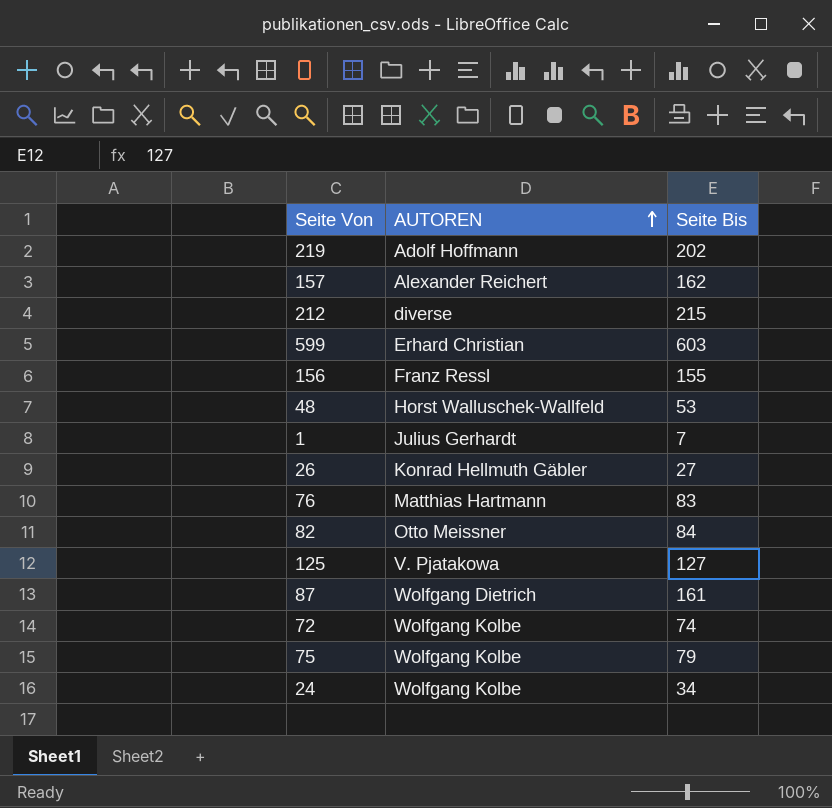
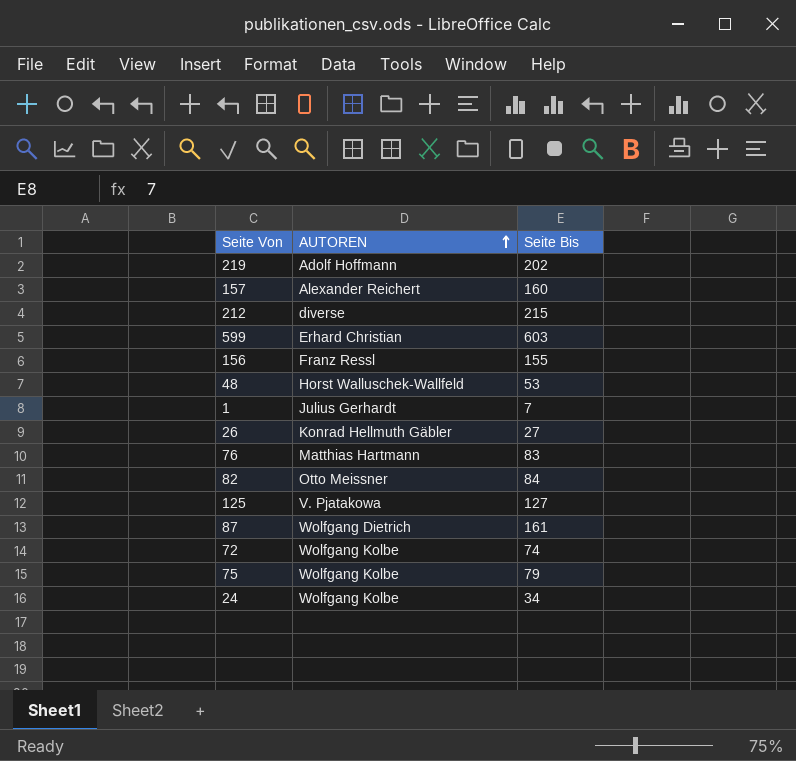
157 | Seite Bis: 162 -> 160

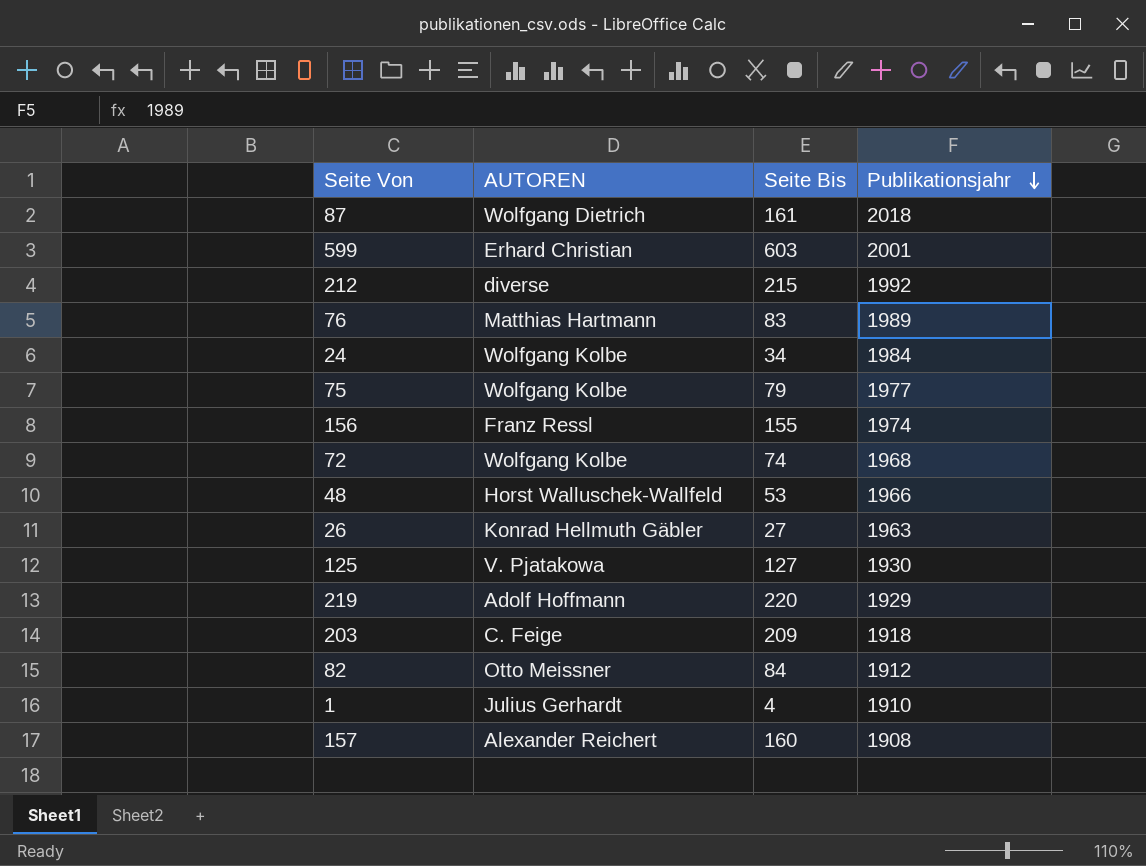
row order: AUTOREN ascending -> Publikationsjahr descending
column Publikationsjahr | position: none -> 4
219 | Seite Bis: 202 -> 220
row 203: none -> C. Feige | 209 | 1918
1 | Seite Bis: 7 -> 4

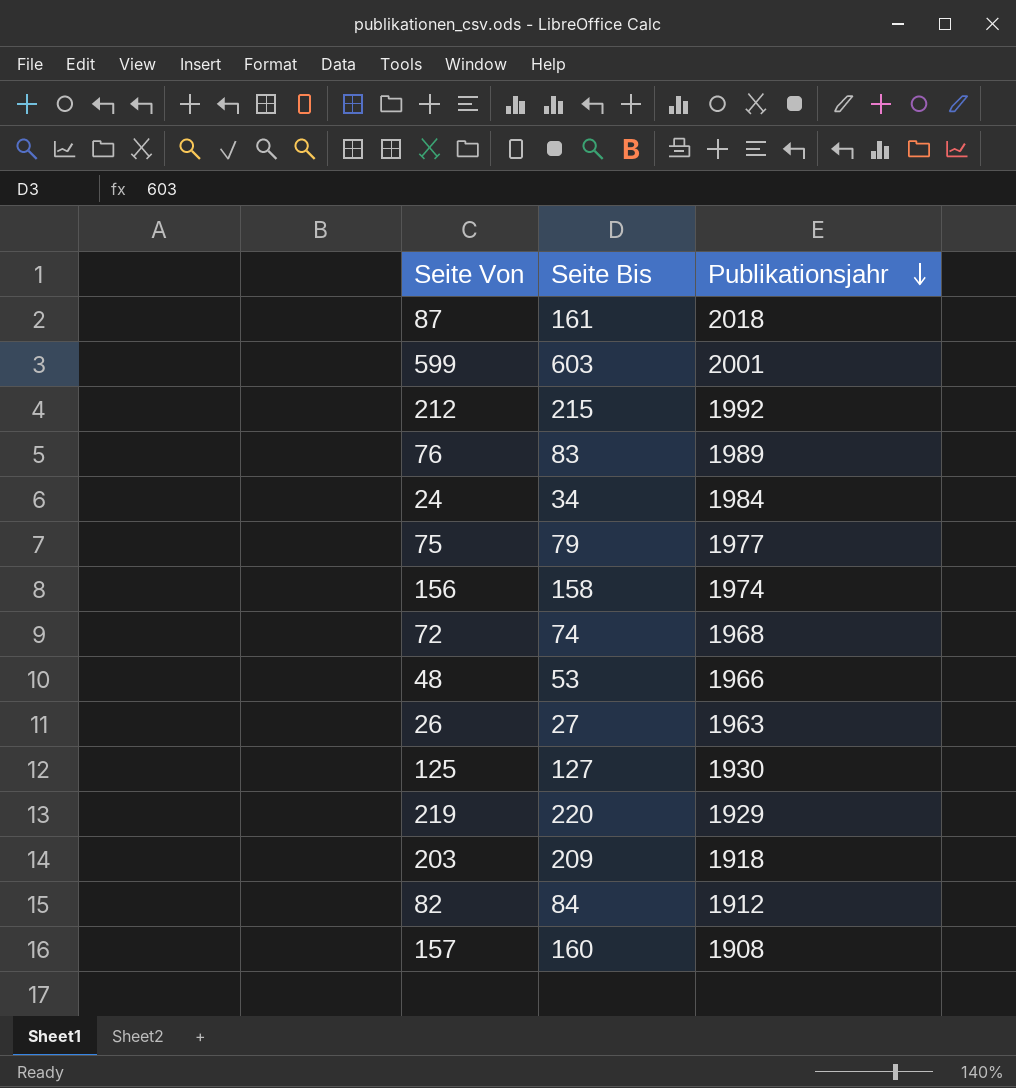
column AUTOREN | position: 2 -> none
row 1: Julius Gerhardt | 4 | 1910 -> none
156 | Seite Bis: 155 -> 158

